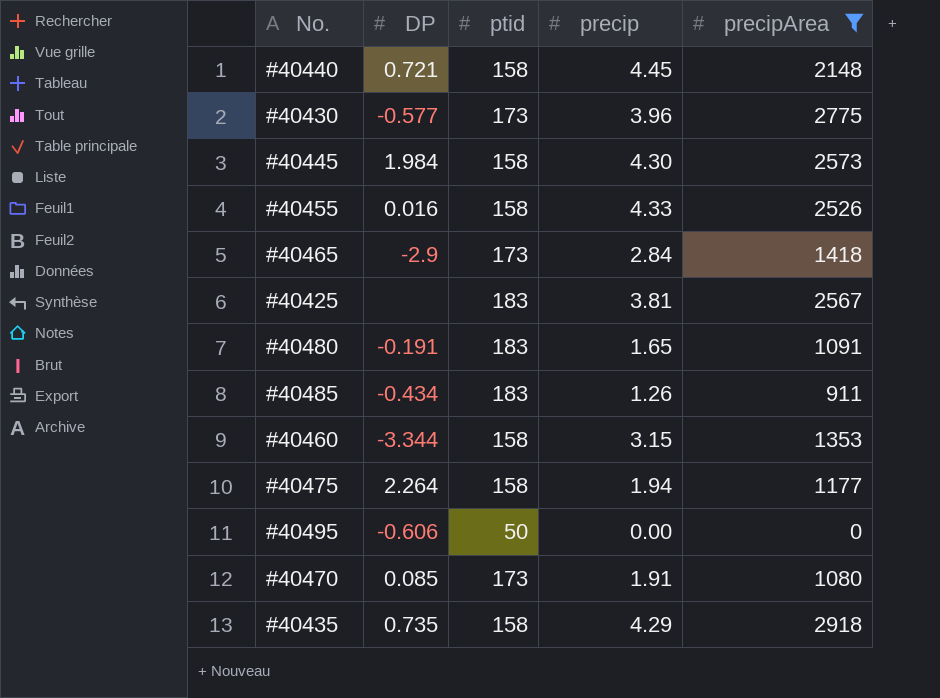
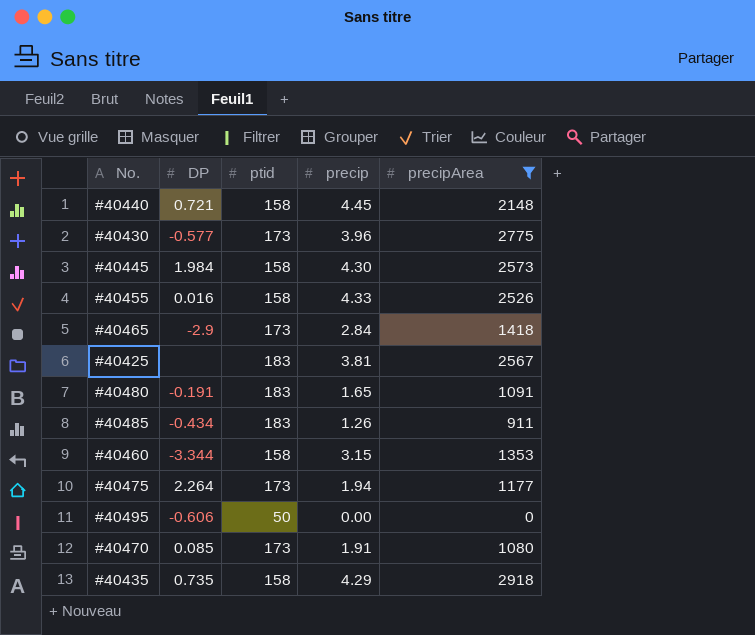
#40475 | ptid: 158 -> 173

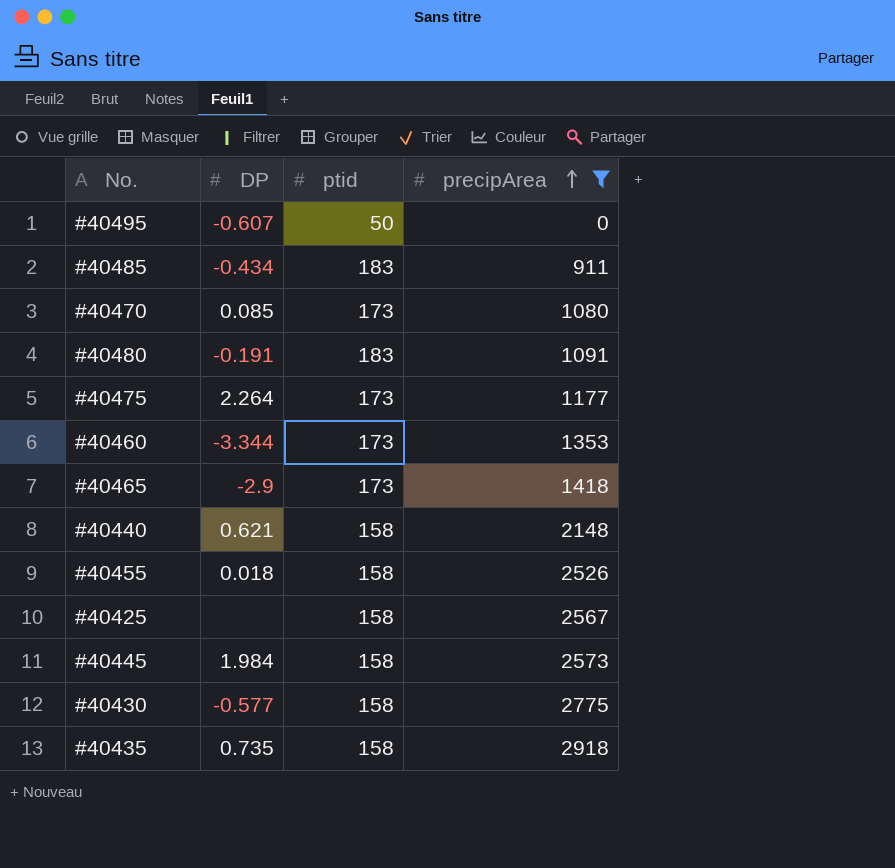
row order: none -> precipArea ascending
column precip | position: 4 -> none
#40495 | DP: -0.606 -> -0.607
#40460 | ptid: 158 -> 173
#40440 | DP: 0.721 -> 0.621
#40455 | DP: 0.016 -> 0.018
#40425 | ptid: 183 -> 158
#40430 | ptid: 173 -> 158

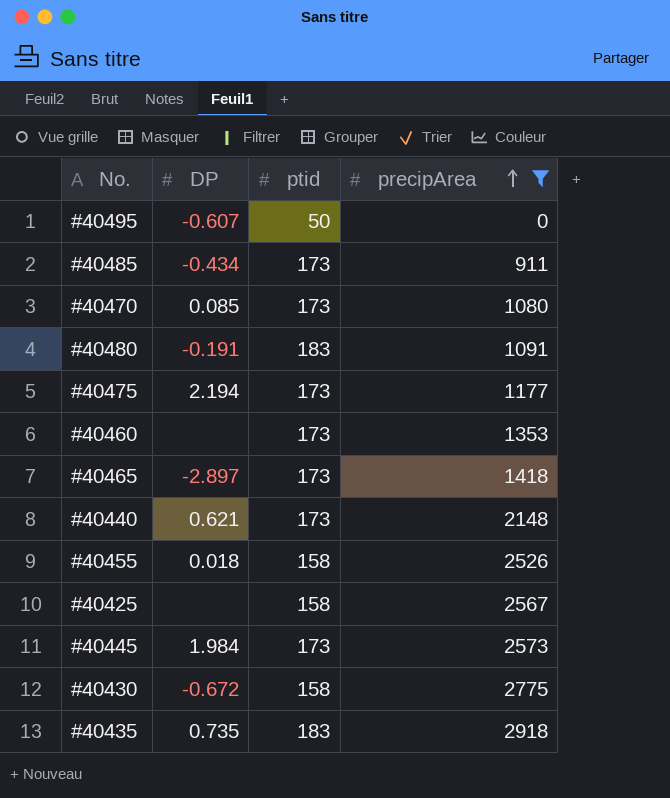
#40485 | ptid: 183 -> 173
#40475 | DP: 2.264 -> 2.194
#40460 | DP: -3.344 -> none
#40465 | DP: -2.9 -> -2.897
#40440 | ptid: 158 -> 173
#40445 | ptid: 158 -> 173
#40430 | DP: -0.577 -> -0.672
#40435 | ptid: 158 -> 183

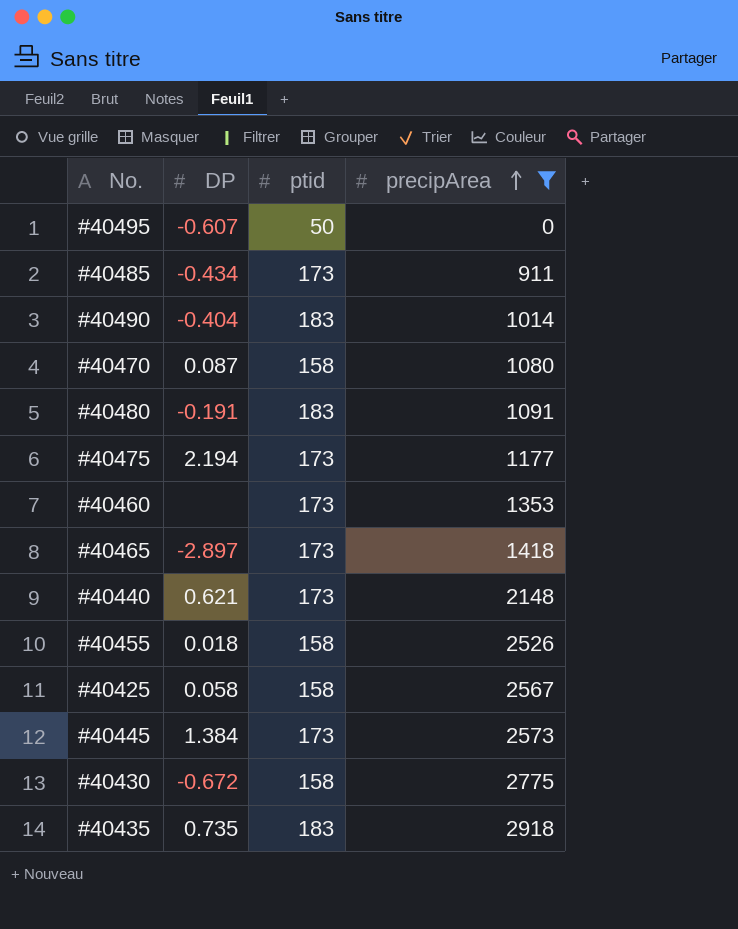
row #40490: none -> -0.404 | 183 | 1014
#40470 | DP: 0.085 -> 0.087
#40470 | ptid: 173 -> 158
#40425 | DP: none -> 0.058
#40445 | DP: 1.984 -> 1.384

